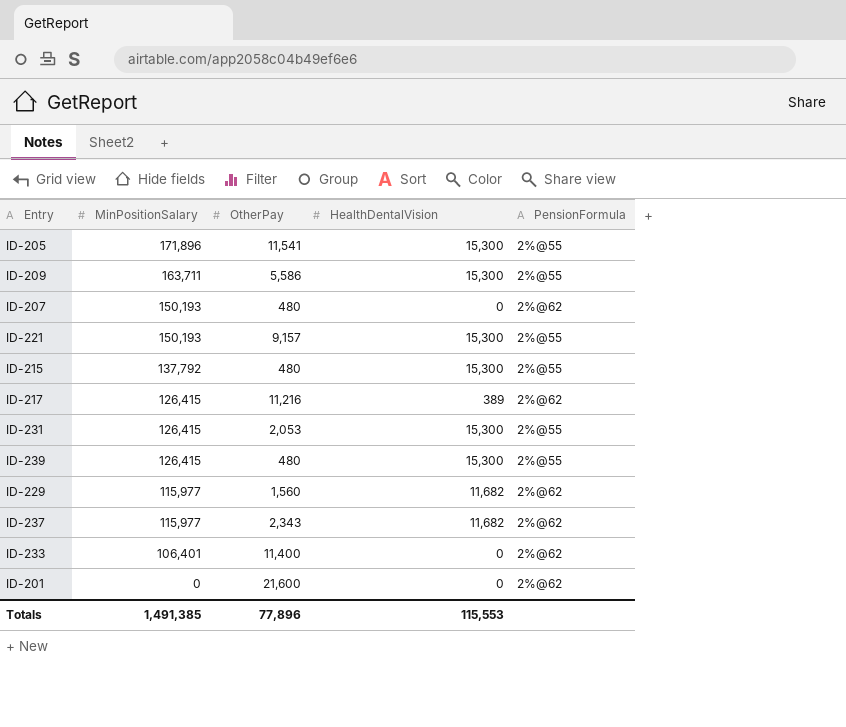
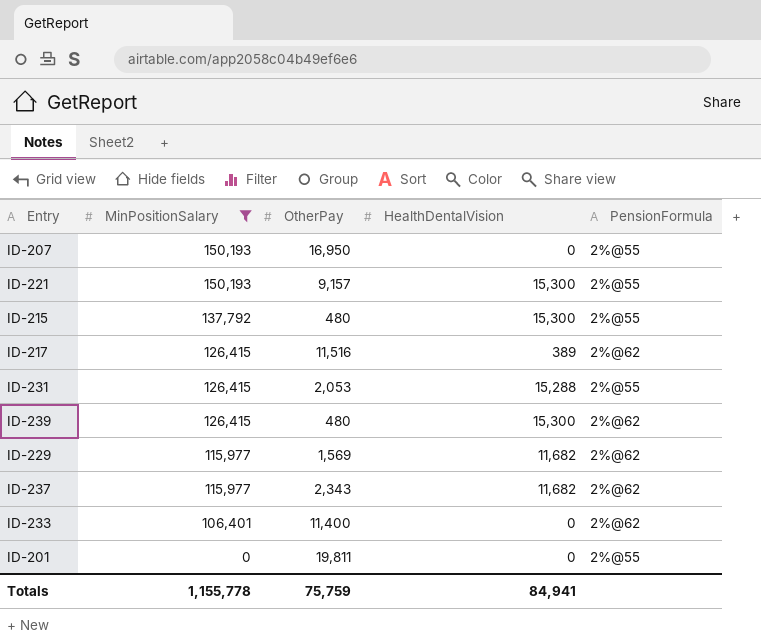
filter: none -> MinPositionSalary <= 150,193
ID-207 | OtherPay: 480 -> 16,950
ID-207 | PensionFormula: 2%@62 -> 2%@55
ID-217 | OtherPay: 11,216 -> 11,516
ID-231 | HealthDentalVision: 15,300 -> 15,288
ID-239 | PensionFormula: 2%@55 -> 2%@62
ID-229 | OtherPay: 1,560 -> 1,569
ID-201 | OtherPay: 21,600 -> 19,811
ID-201 | PensionFormula: 2%@62 -> 2%@55
Totals | MinPositionSalary: 1,491,385 -> 1,155,778
Totals | OtherPay: 77,896 -> 75,759
Totals | HealthDentalVision: 115,553 -> 84,941

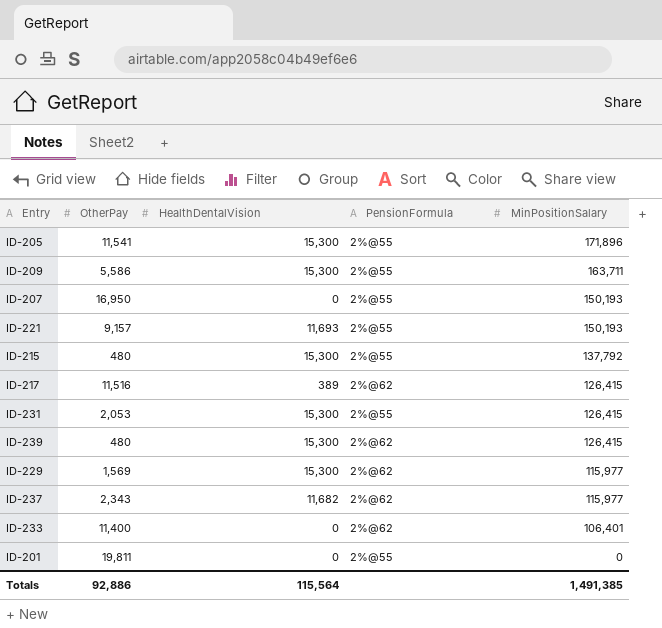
filter: MinPositionSalary <= 150,193 -> none
column MinPositionSalary | position: 2 -> 5
ID-221 | HealthDentalVision: 15,300 -> 11,693
ID-231 | HealthDentalVision: 15,288 -> 15,300
ID-229 | HealthDentalVision: 11,682 -> 15,300
Totals | OtherPay: 75,759 -> 92,886
Totals | HealthDentalVision: 84,941 -> 115,564
Totals | MinPositionSalary: 1,155,778 -> 1,491,385

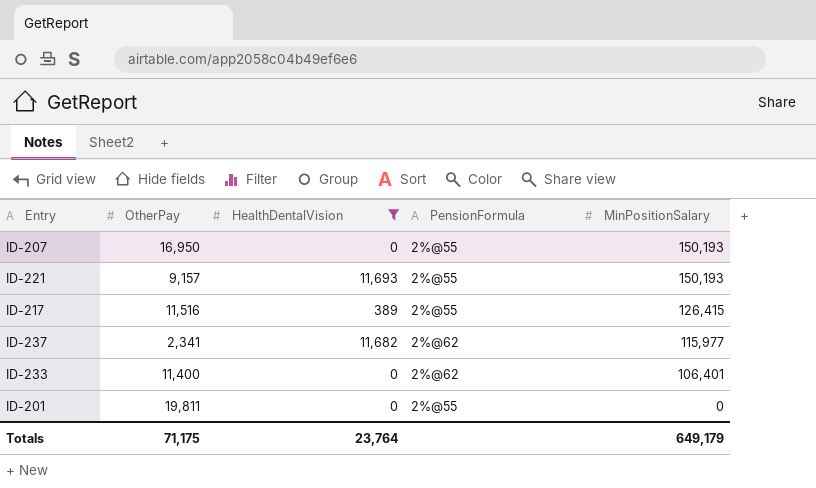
filter: none -> HealthDentalVision != 15,300
ID-217 | PensionFormula: 2%@62 -> 2%@55
ID-237 | OtherPay: 2,343 -> 2,341
Totals | OtherPay: 92,886 -> 71,175
Totals | HealthDentalVision: 115,564 -> 23,764
Totals | MinPositionSalary: 1,491,385 -> 649,179

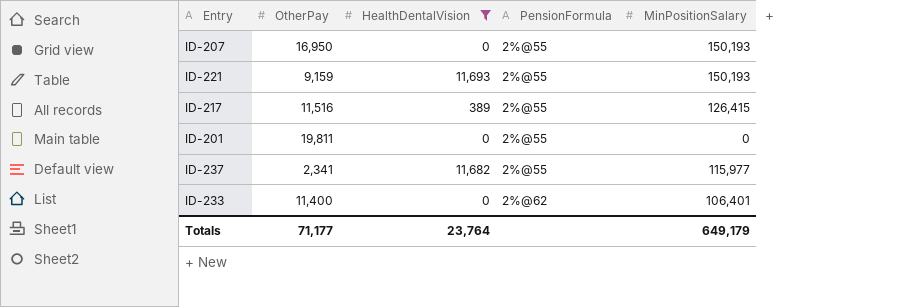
row order: MinPositionSalary descending -> PensionFormula ascending
ID-221 | OtherPay: 9,157 -> 9,159
ID-237 | PensionFormula: 2%@62 -> 2%@55
Totals | OtherPay: 71,175 -> 71,177

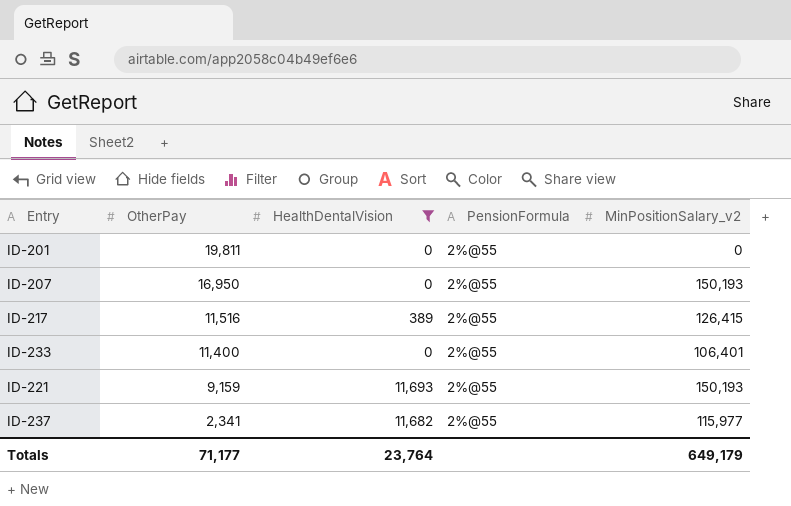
row order: PensionFormula ascending -> OtherPay descending
column name: MinPositionSalary -> MinPositionSalary_v2
ID-233 | PensionFormula: 2%@62 -> 2%@55

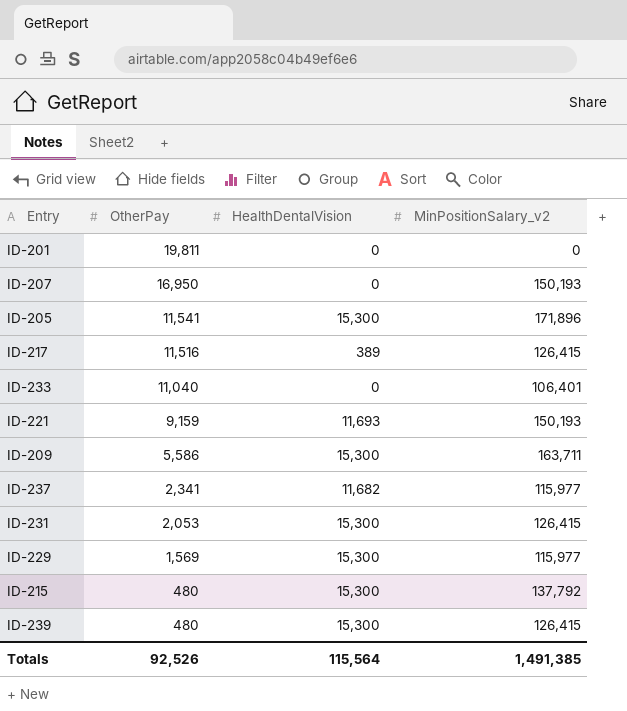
filter: HealthDentalVision != 15,300 -> none
column PensionFormula | position: 4 -> none
ID-233 | OtherPay: 11,400 -> 11,040
Totals | OtherPay: 71,177 -> 92,526
Totals | HealthDentalVision: 23,764 -> 115,564
Totals | MinPositionSalary_v2: 649,179 -> 1,491,385

